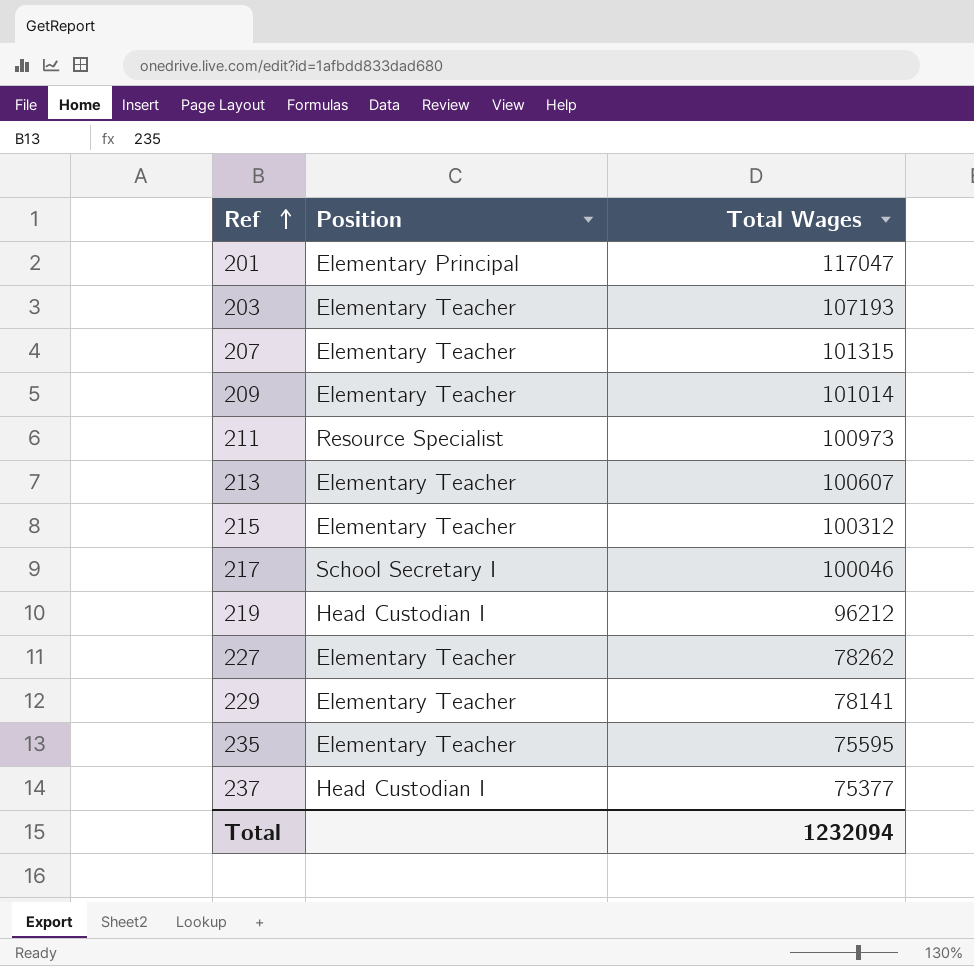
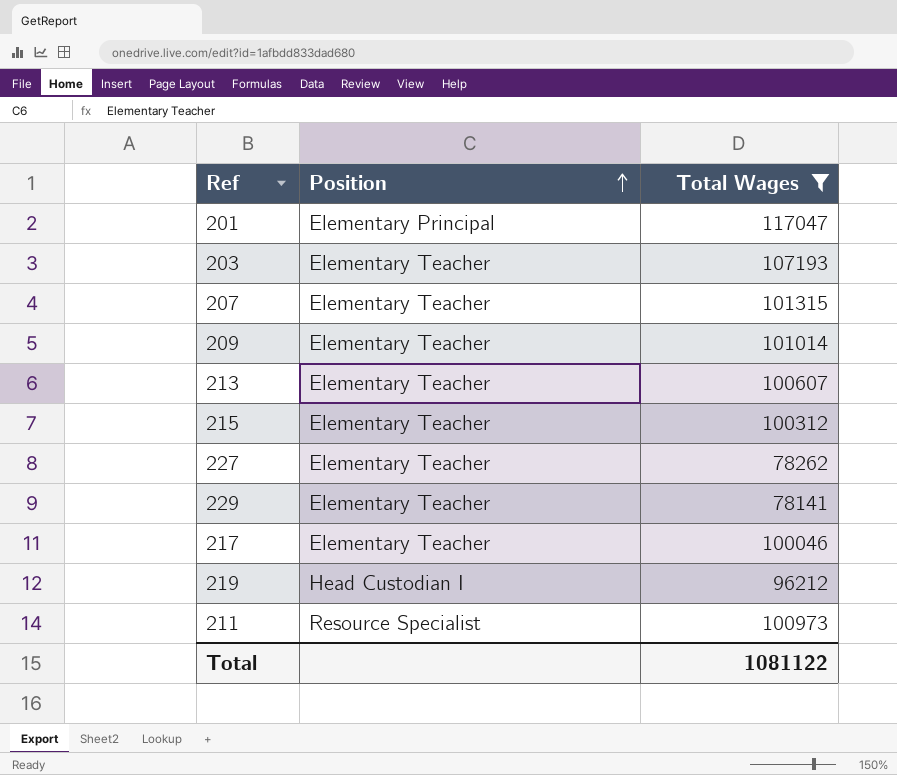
filter: none -> Total Wages >= 78141
row order: Ref ascending -> Position ascending
217 | Position: School Secretary I -> Elementary Teacher
Total | Total Wages: 1232094 -> 1081122

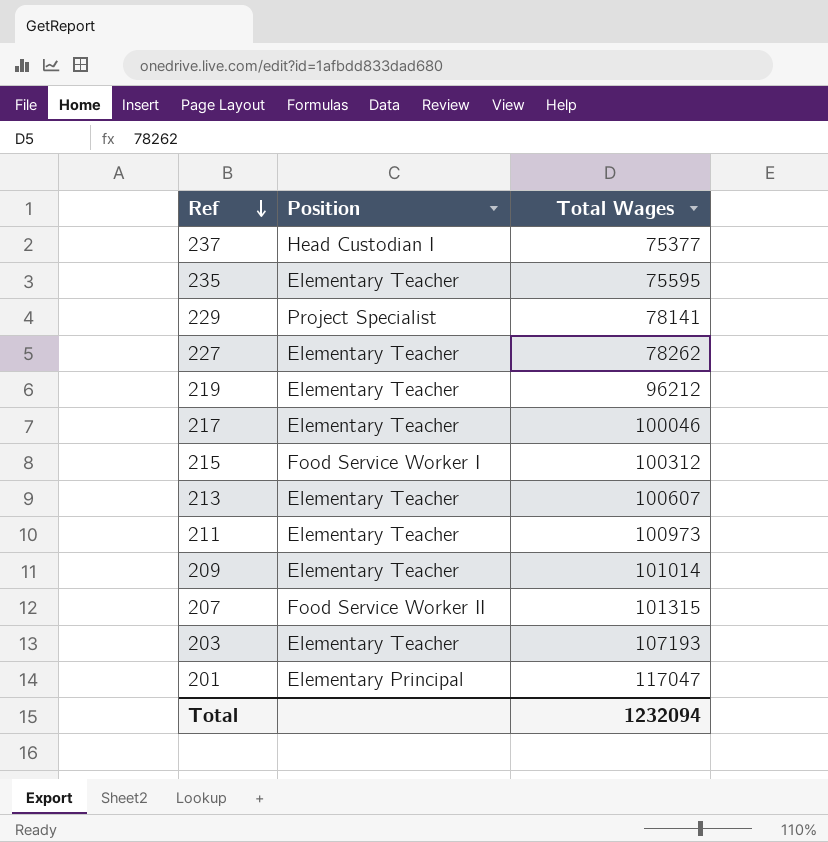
filter: Total Wages >= 78141 -> none
row order: Position ascending -> Ref descending
229 | Position: Elementary Teacher -> Project Specialist
219 | Position: Head Custodian I -> Elementary Teacher
215 | Position: Elementary Teacher -> Food Service Worker I
211 | Position: Resource Specialist -> Elementary Teacher
207 | Position: Elementary Teacher -> Food Service Worker II
Total | Total Wages: 1081122 -> 1232094

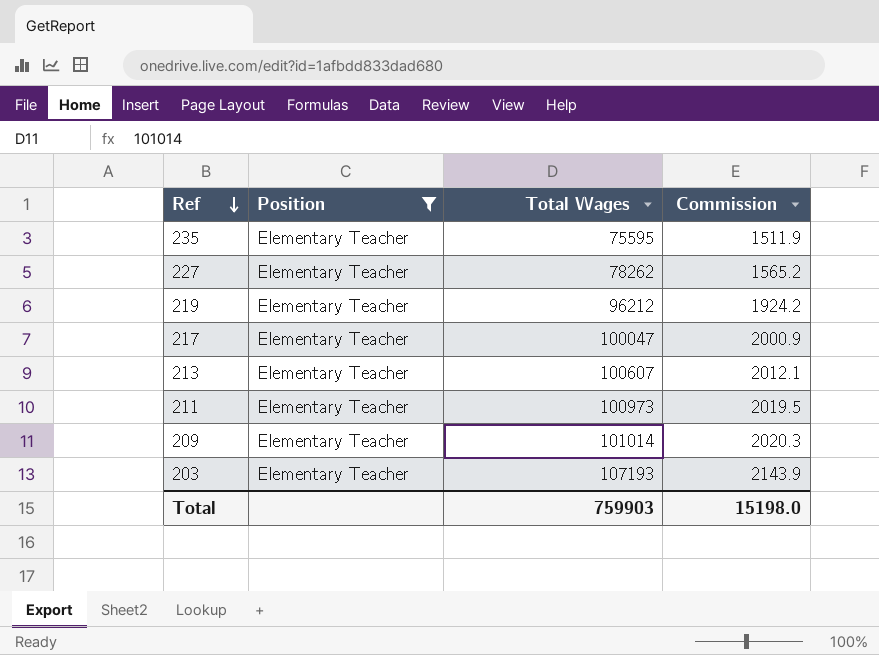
filter: none -> Position = Elementary Teacher
column Commission | formula: none -> [Total Wages] * 0.02
217 | Total Wages: 100046 -> 100047
Total | Total Wages: 1232094 -> 759903

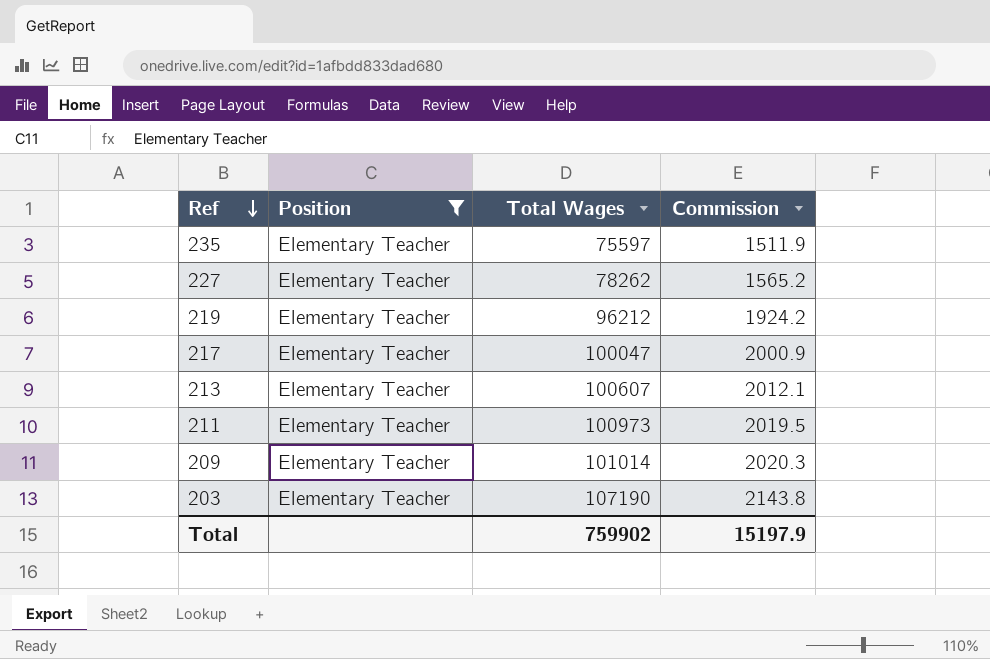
235 | Total Wages: 75595 -> 75597
203 | Total Wages: 107193 -> 107190
203 | Commission: 2143.9 -> 2143.8
Total | Total Wages: 759903 -> 759902
Total | Commission: 15198.0 -> 15197.9

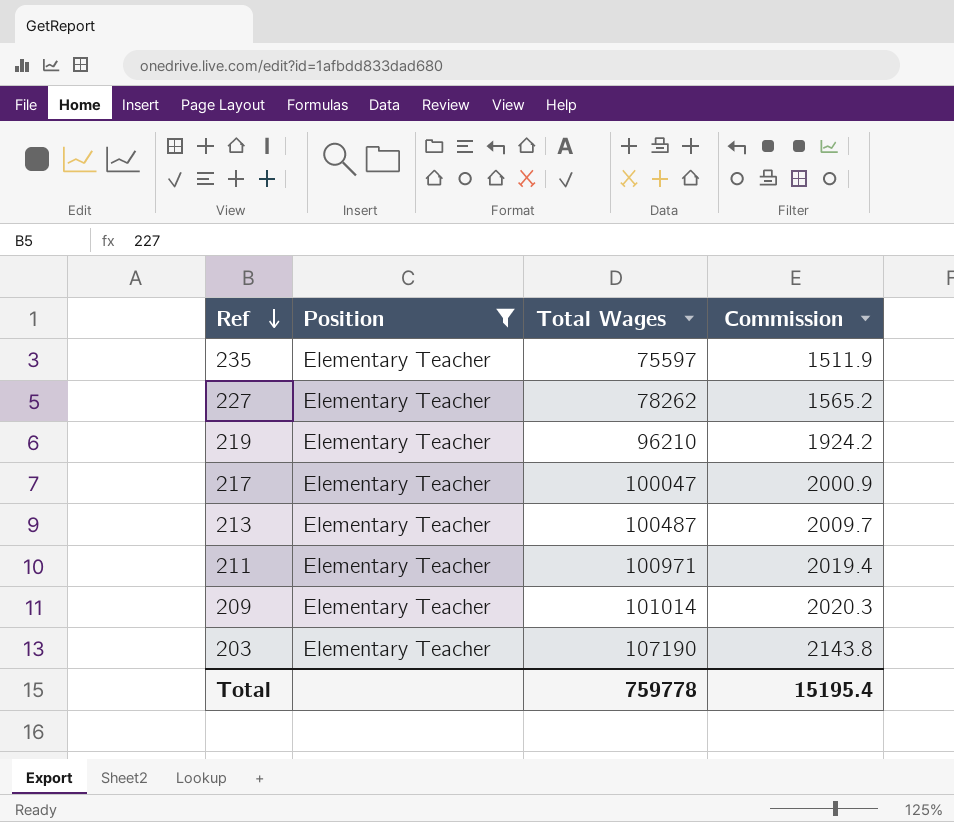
219 | Total Wages: 96212 -> 96210
213 | Total Wages: 100607 -> 100487
213 | Commission: 2012.1 -> 2009.7
211 | Total Wages: 100973 -> 100971
211 | Commission: 2019.5 -> 2019.4
Total | Total Wages: 759902 -> 759778
Total | Commission: 15197.9 -> 15195.4

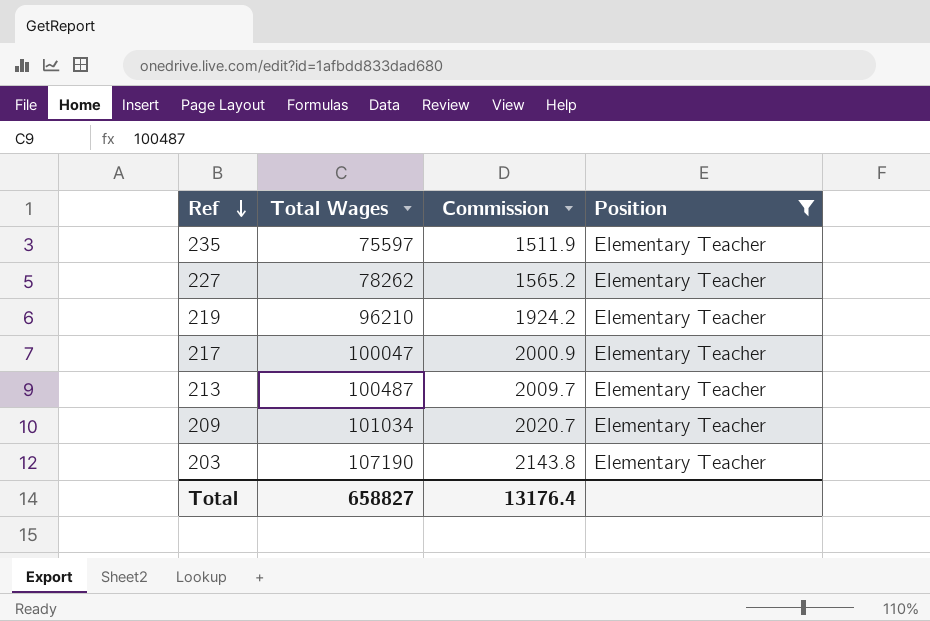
column Position | position: 2 -> 4
row 211: Elementary Teacher | 100971 | 2019.4 -> none
209 | Total Wages: 101014 -> 101034
209 | Commission: 2020.3 -> 2020.7
Total | Total Wages: 759778 -> 658827
Total | Commission: 15195.4 -> 13176.4

